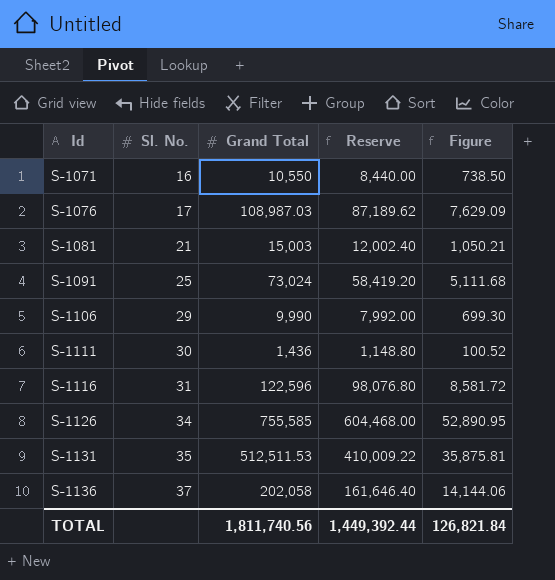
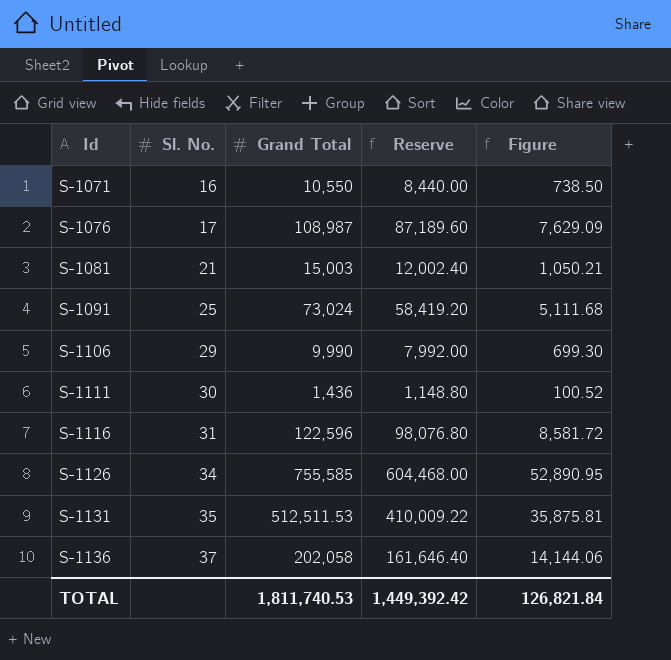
S-1076 | Grand Total: 108,987.03 -> 108,987
S-1076 | Reserve: 87,189.62 -> 87,189.60
TOTAL | Grand Total: 1,811,740.56 -> 1,811,740.53
TOTAL | Reserve: 1,449,392.44 -> 1,449,392.42

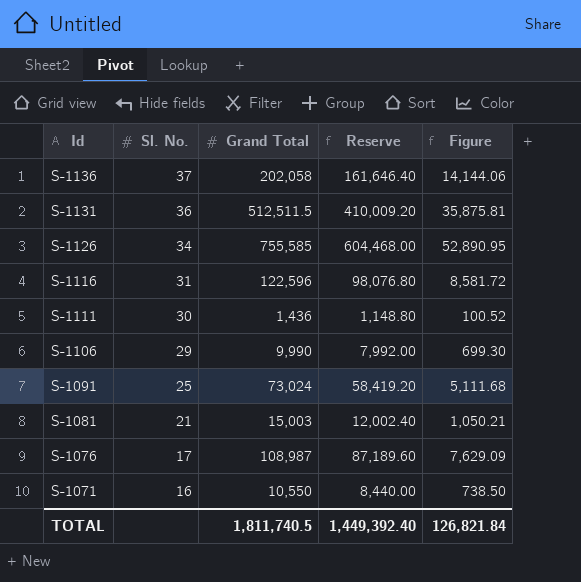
row order: Id ascending -> Id descending
S-1131 | Sl. No.: 35 -> 36
S-1131 | Grand Total: 512,511.53 -> 512,511.5
S-1131 | Reserve: 410,009.22 -> 410,009.20
TOTAL | Grand Total: 1,811,740.53 -> 1,811,740.5
TOTAL | Reserve: 1,449,392.42 -> 1,449,392.40

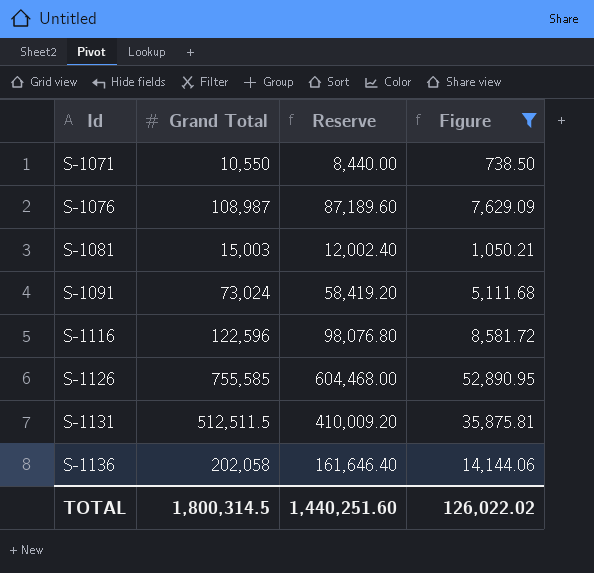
filter: none -> Figure >= 738.50
row order: Id descending -> Id ascending
column Sl. No. | position: 2 -> none
TOTAL | Grand Total: 1,811,740.5 -> 1,800,314.5
TOTAL | Reserve: 1,449,392.40 -> 1,440,251.60
TOTAL | Figure: 126,821.84 -> 126,022.02

